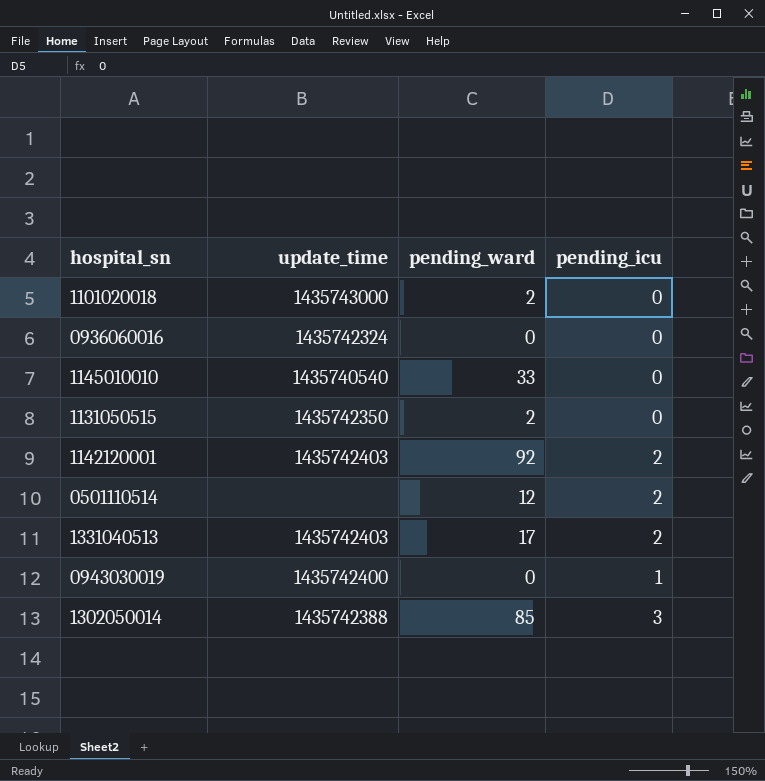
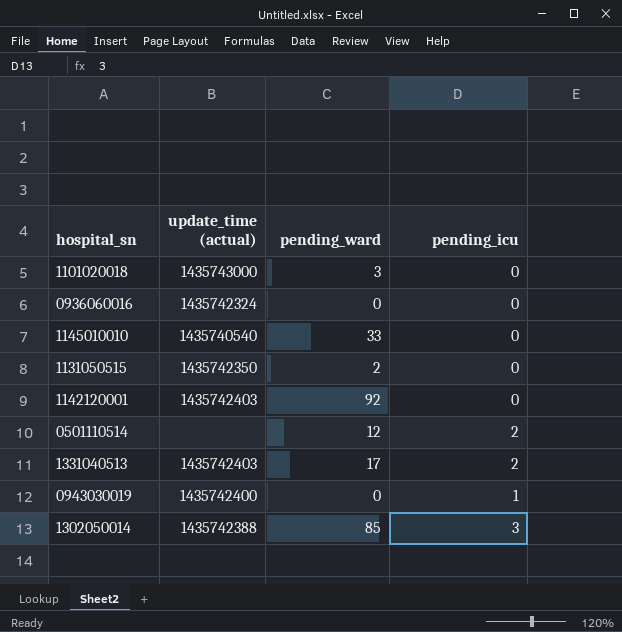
column name: update_time -> update_time (actual)
1101020018 | pending_ward: 2 -> 3
1142120001 | pending_icu: 2 -> 0

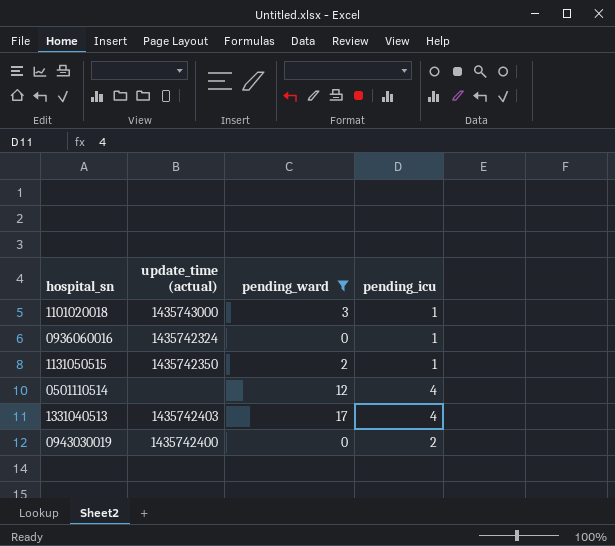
filter: none -> pending_ward <= 17
1101020018 | pending_icu: 0 -> 1
0936060016 | pending_icu: 0 -> 1
1131050515 | pending_icu: 0 -> 1
0501110514 | pending_icu: 2 -> 4
1331040513 | pending_icu: 2 -> 4
0943030019 | pending_icu: 1 -> 2

